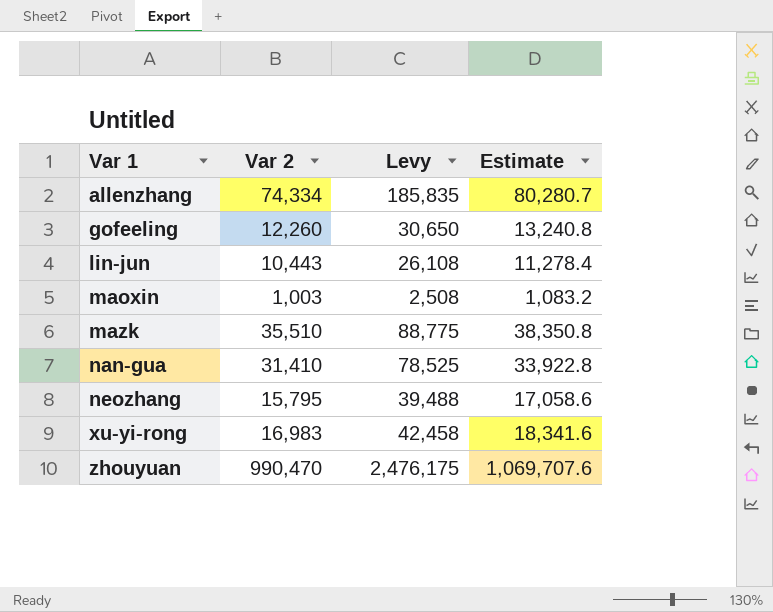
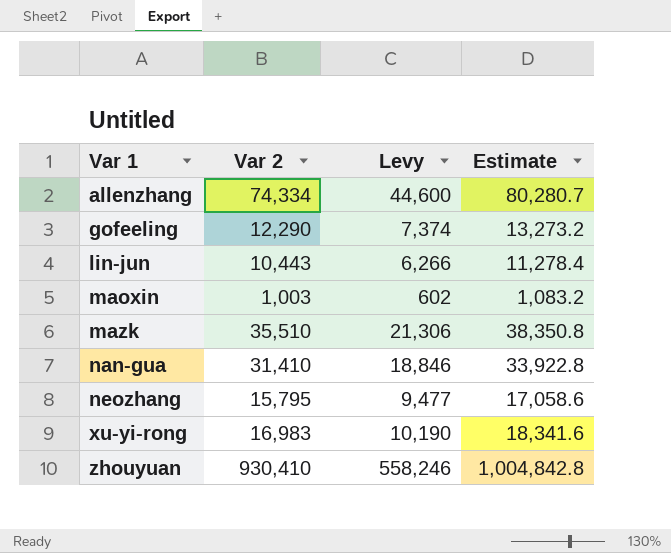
column Levy | formula: [Var 2] * 2.5 -> [Var 2] * 0.6
gofeeling | Var 2: 12,260 -> 12,290
gofeeling | Estimate: 13,240.8 -> 13,273.2
zhouyuan | Var 2: 990,470 -> 930,410
zhouyuan | Estimate: 1,069,707.6 -> 1,004,842.8

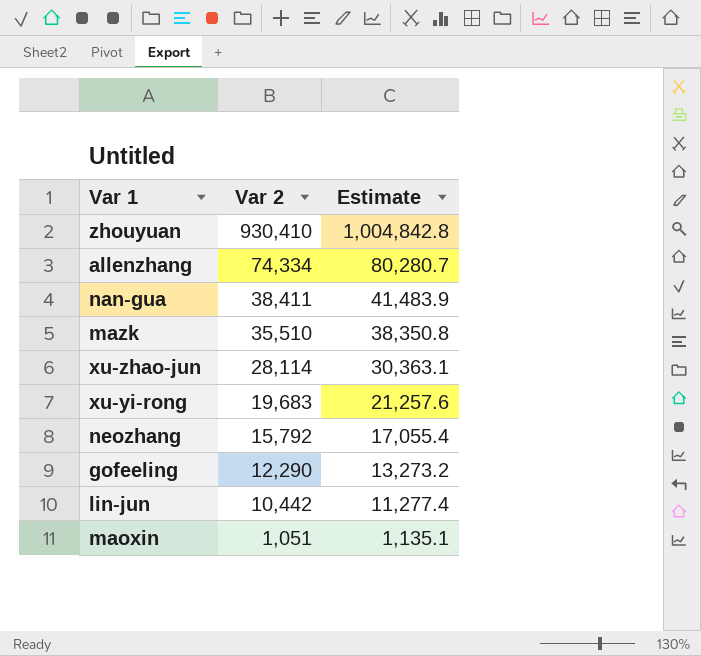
row order: Var 1 ascending -> Var 2 descending
column Levy | formula: [Var 2] * 0.6 -> none
nan-gua | Var 2: 31,410 -> 38,411
nan-gua | Estimate: 33,922.8 -> 41,483.9
row xu-zhao-jun: none -> 28,114 | 30,363.1
xu-yi-rong | Var 2: 16,983 -> 19,683
xu-yi-rong | Estimate: 18,341.6 -> 21,257.6
neozhang | Var 2: 15,795 -> 15,792
neozhang | Estimate: 17,058.6 -> 17,055.4
lin-jun | Var 2: 10,443 -> 10,442
lin-jun | Estimate: 11,278.4 -> 11,277.4
maoxin | Var 2: 1,003 -> 1,051
maoxin | Estimate: 1,083.2 -> 1,135.1

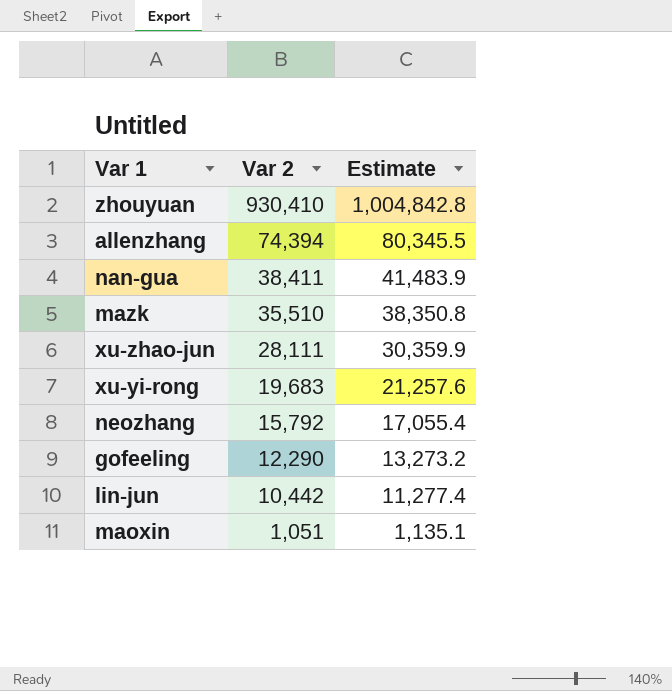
allenzhang | Var 2: 74,334 -> 74,394
allenzhang | Estimate: 80,280.7 -> 80,345.5
xu-zhao-jun | Var 2: 28,114 -> 28,111
xu-zhao-jun | Estimate: 30,363.1 -> 30,359.9

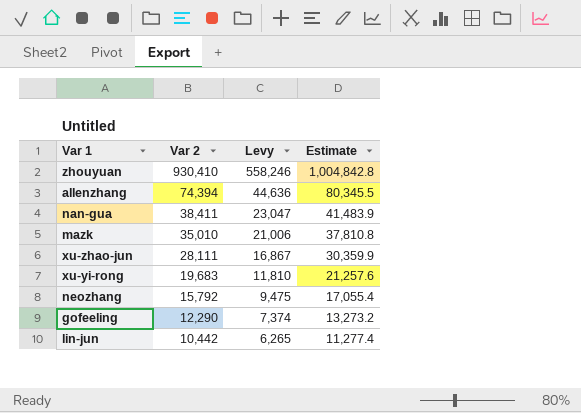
column Levy | formula: none -> [Var 2] * 0.6
row maoxin: 1,051 | 1,135.1 -> none
mazk | Var 2: 35,510 -> 35,010
mazk | Estimate: 38,350.8 -> 37,810.8

